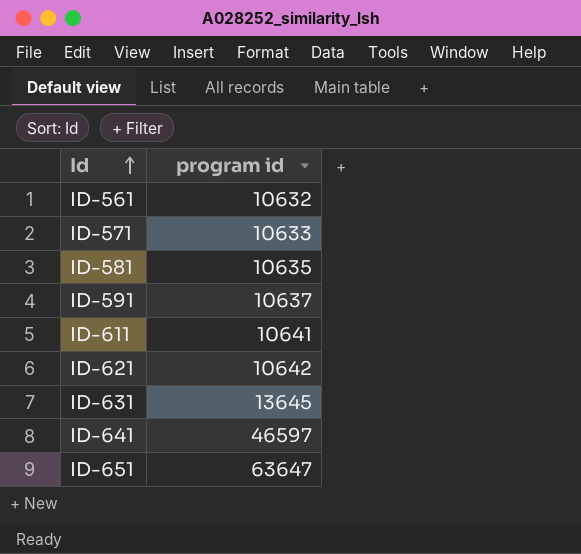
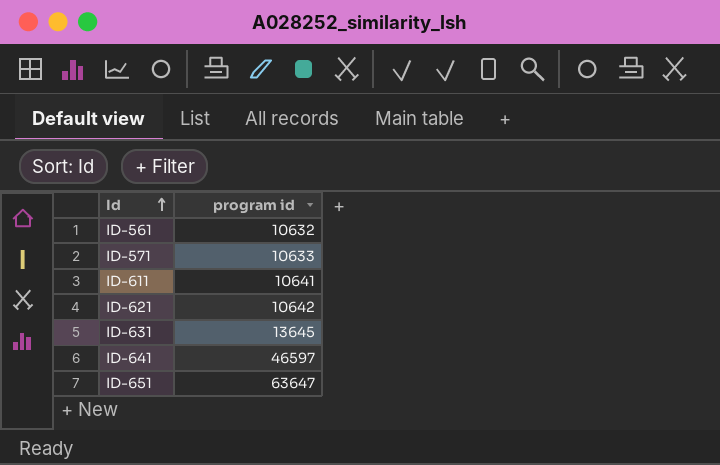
row ID-581: 10635 -> none
row ID-591: 10637 -> none

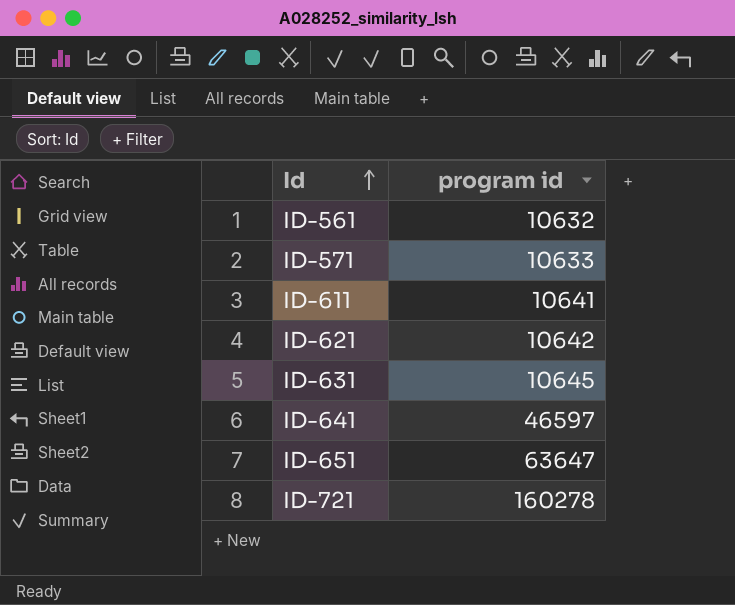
ID-631 | program id: 13645 -> 10645
row ID-721: none -> 160278

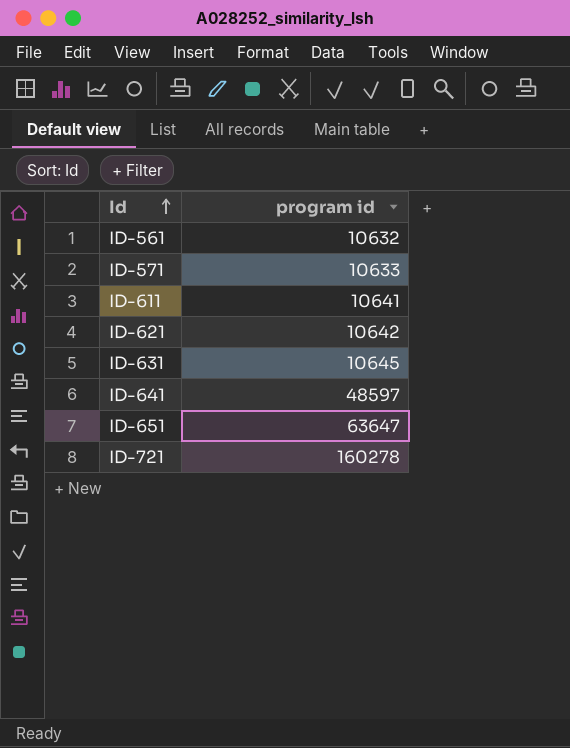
ID-641 | program id: 46597 -> 48597

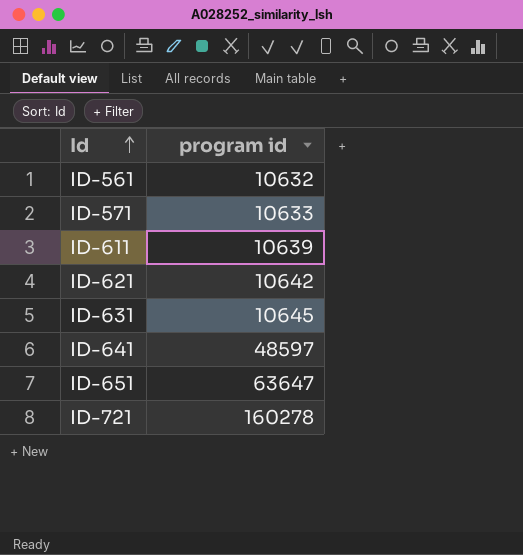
ID-611 | program id: 10641 -> 10639

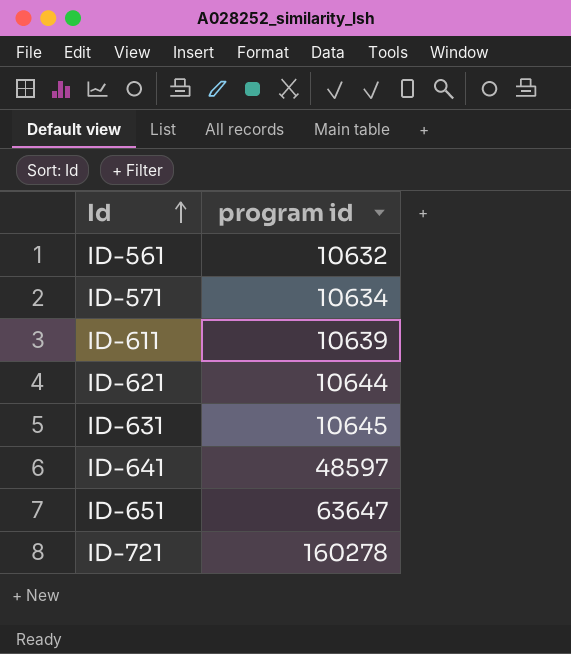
ID-571 | program id: 10633 -> 10634
ID-621 | program id: 10642 -> 10644

